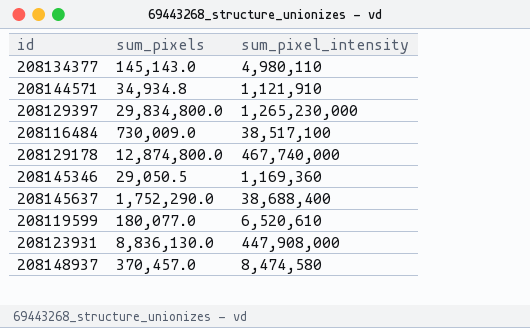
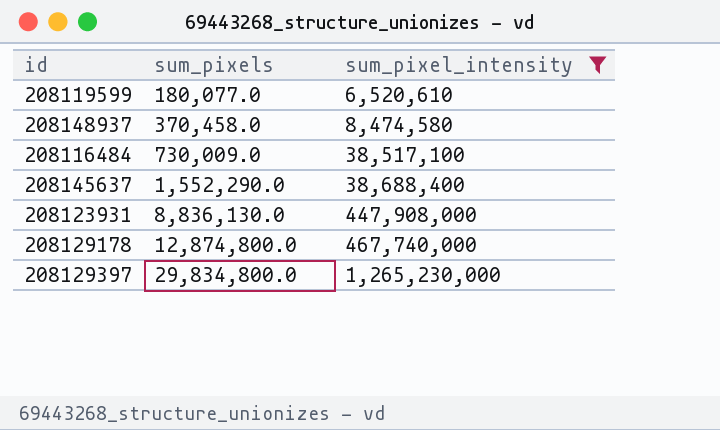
filter: none -> sum_pixel_intensity >= 6,520,610
row order: none -> sum_pixels ascending
208148937 | sum_pixels: 370,457.0 -> 370,458.0
208145637 | sum_pixels: 1,752,290.0 -> 1,552,290.0

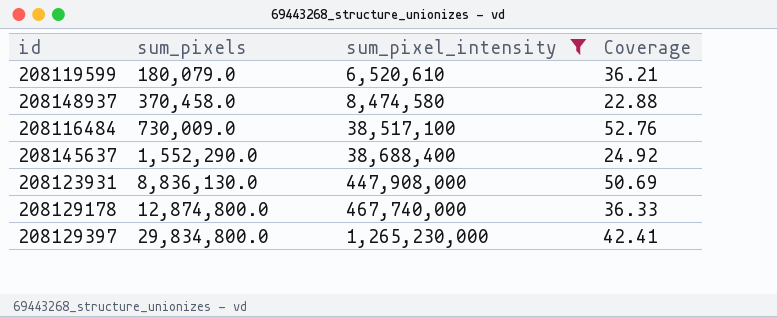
column Coverage | formula: none -> [sum_pixel_intensity] / [sum_pixels]
208119599 | sum_pixels: 180,077.0 -> 180,079.0

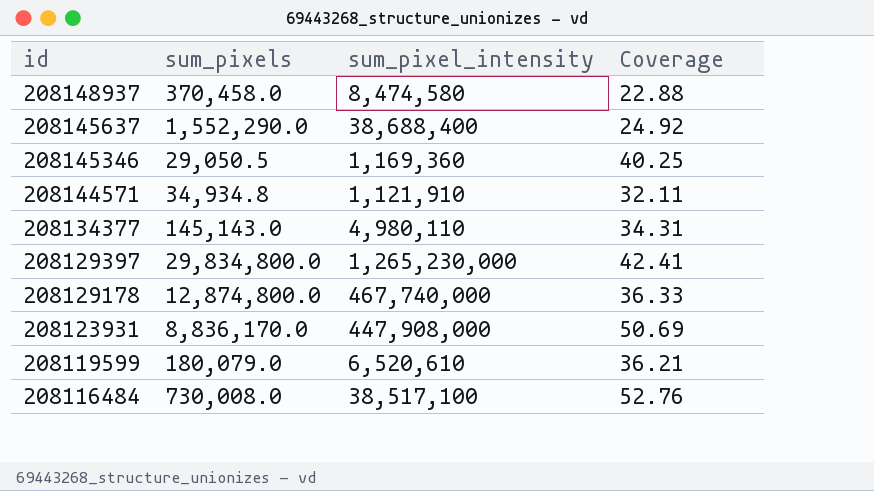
filter: sum_pixel_intensity >= 6,520,610 -> none
row order: sum_pixels ascending -> id descending
208123931 | sum_pixels: 8,836,130.0 -> 8,836,170.0
208116484 | sum_pixels: 730,009.0 -> 730,008.0

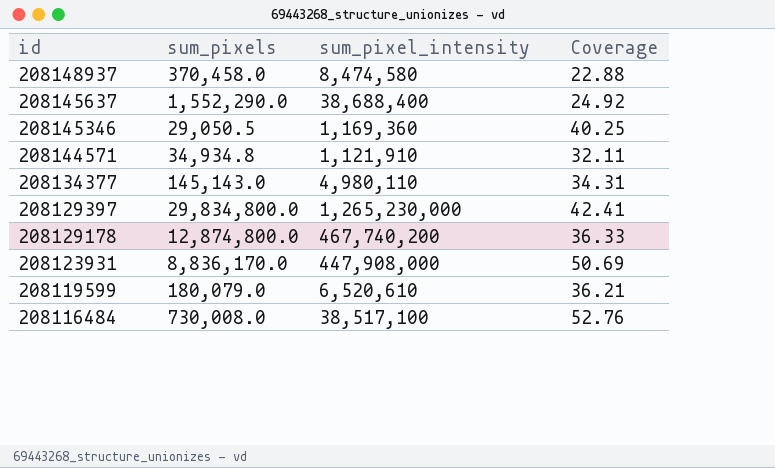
208129178 | sum_pixel_intensity: 467,740,000 -> 467,740,200

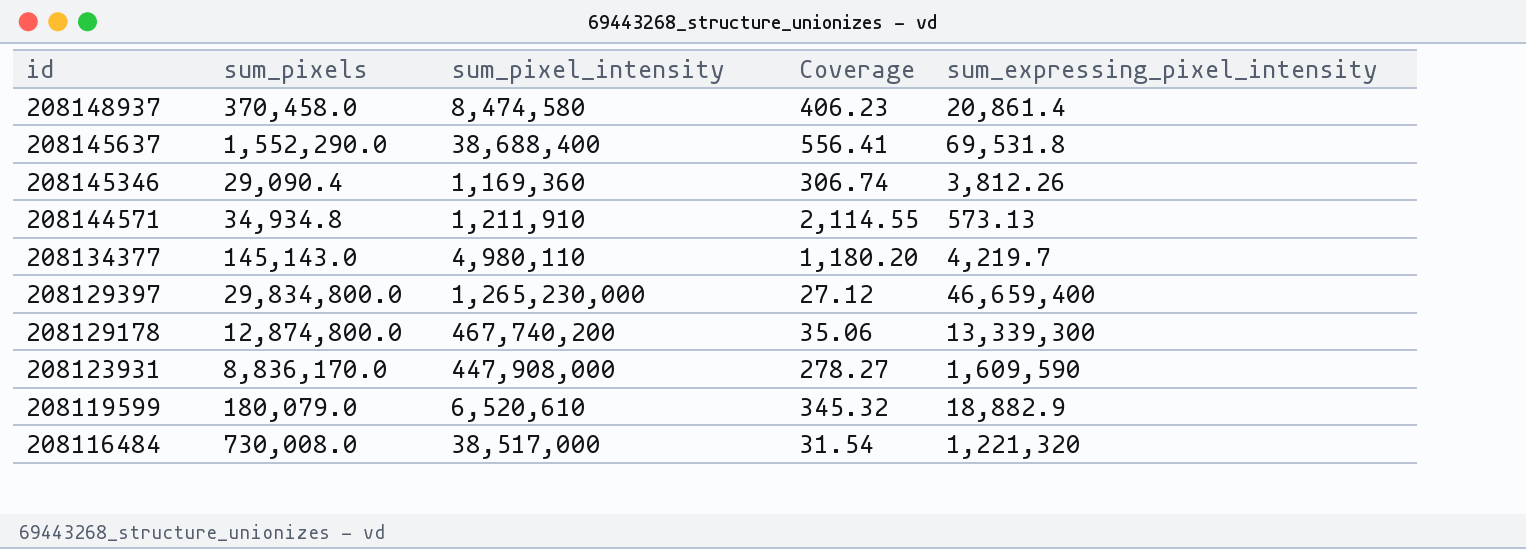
column Coverage | formula: [sum_pixel_intensity] / [sum_pixels] -> [sum_pixel_intensity] / [sum_expressing_pixel_intensity]
column sum_expressing_pixel_intensity | position: none -> 5
208145346 | sum_pixels: 29,050.5 -> 29,090.4
208144571 | sum_pixel_intensity: 1,121,910 -> 1,211,910
208116484 | sum_pixel_intensity: 38,517,100 -> 38,517,000

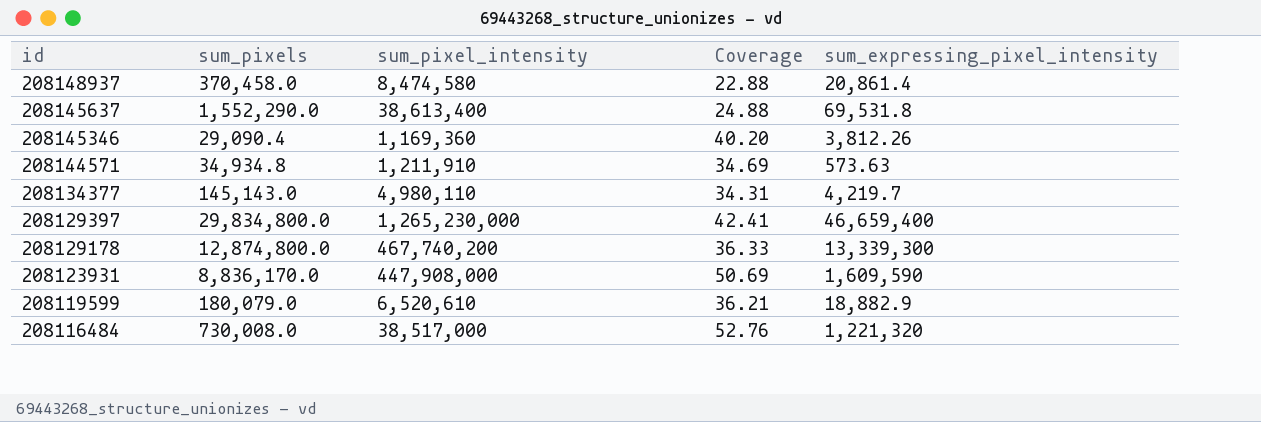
column Coverage | formula: [sum_pixel_intensity] / [sum_expressing_pixel_intensity] -> [sum_pixel_intensity] / [sum_pixels]
208145637 | sum_pixel_intensity: 38,688,400 -> 38,613,400
208144571 | sum_expressing_pixel_intensity: 573.13 -> 573.63

